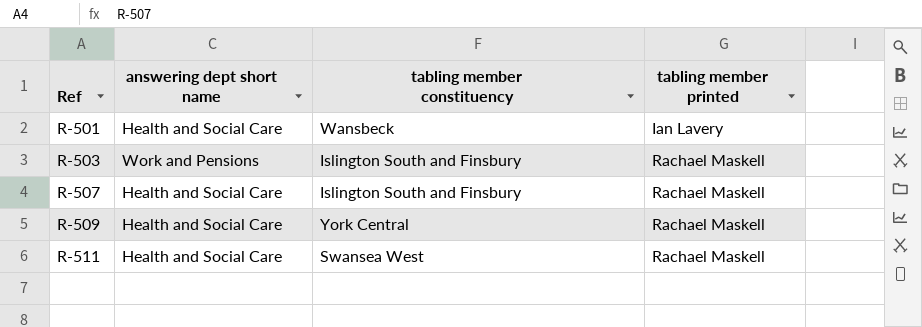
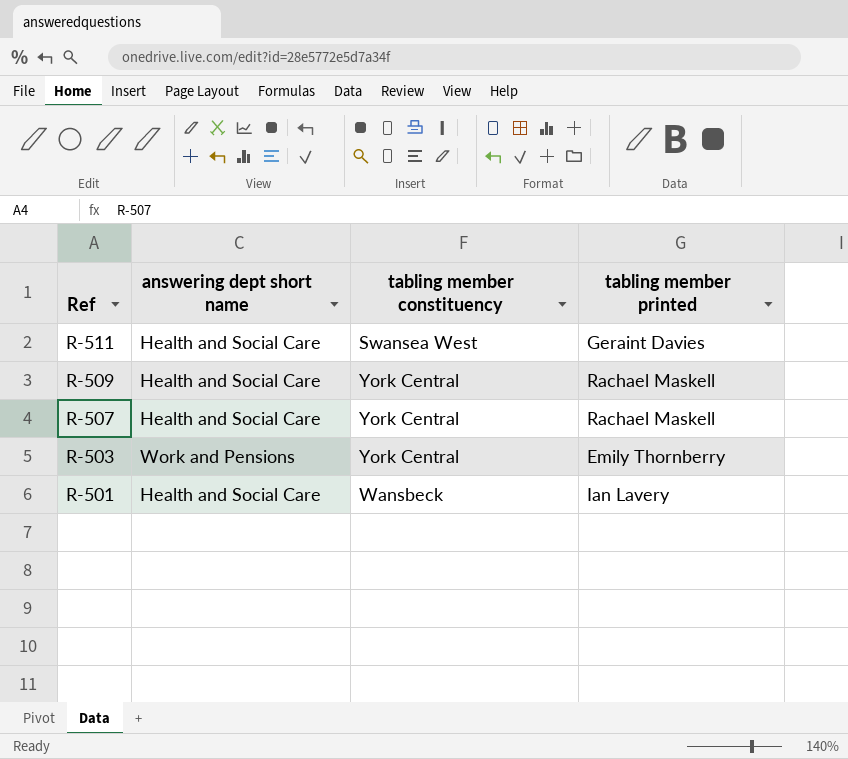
row order: Ref ascending -> Ref descending
R-511 | tabling member printed: Rachael Maskell -> Geraint Davies
R-507 | tabling member constituency: Islington South and Finsbury -> York Central
R-503 | tabling member constituency: Islington South and Finsbury -> York Central
R-503 | tabling member printed: Rachael Maskell -> Emily Thornberry

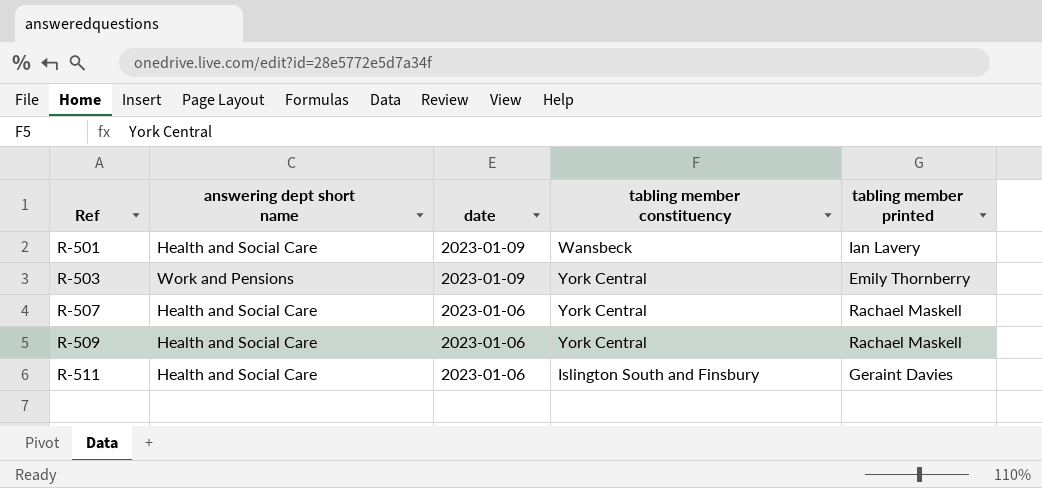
row order: Ref descending -> Ref ascending
column date | position: none -> 3
R-511 | tabling member constituency: Swansea West -> Islington South and Finsbury

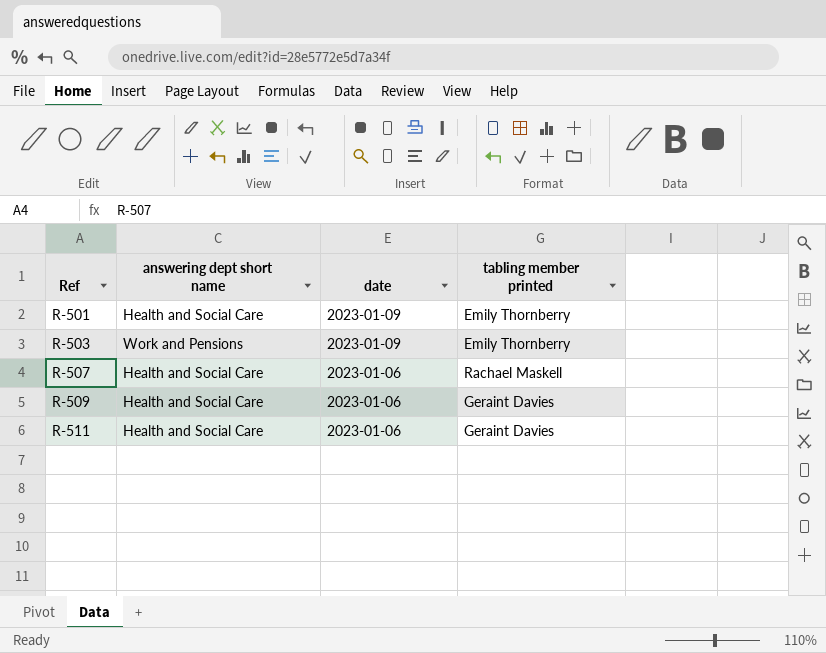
column tabling member constituency | position: 4 -> none
R-501 | tabling member printed: Ian Lavery -> Emily Thornberry
R-509 | tabling member printed: Rachael Maskell -> Geraint Davies

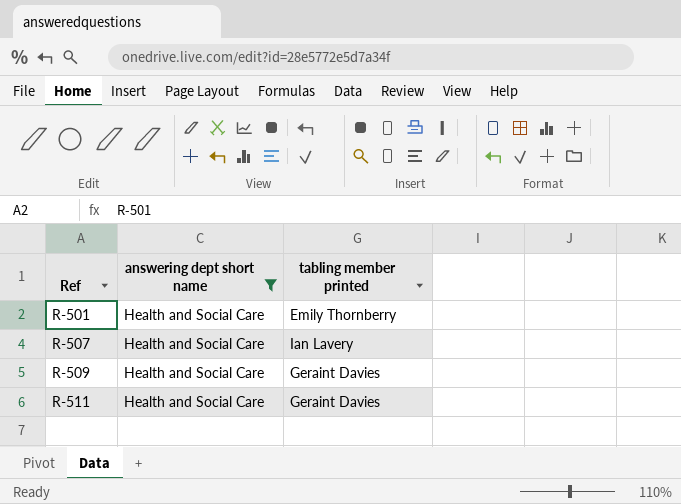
filter: none -> answering dept short name = Health and Social Care
column date | position: 3 -> none
R-507 | tabling member printed: Rachael Maskell -> Ian Lavery

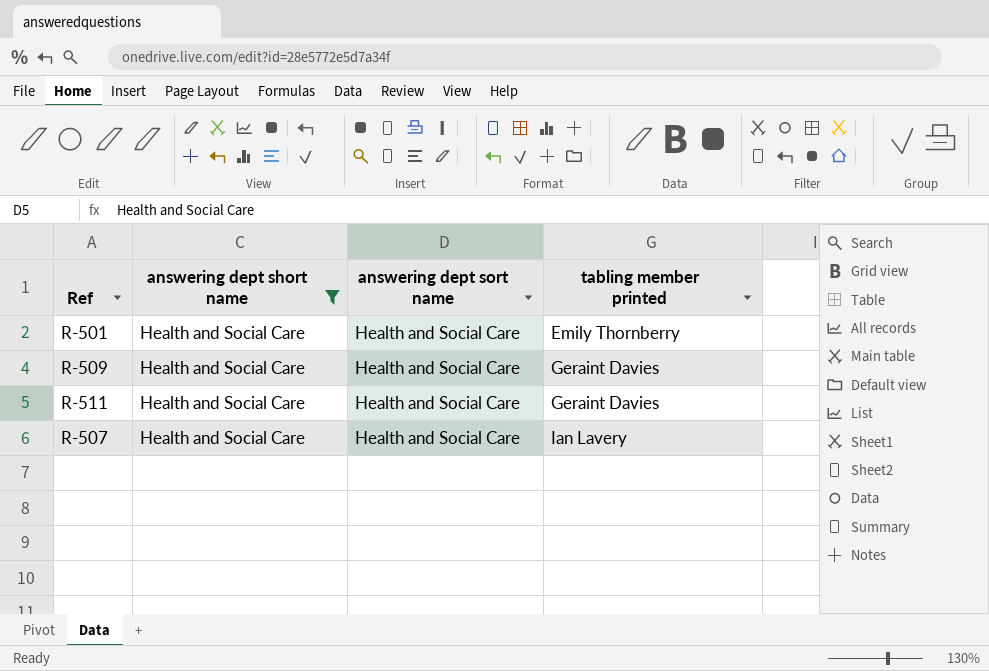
row order: Ref ascending -> tabling member printed ascending
column answering dept sort name | position: none -> 3

